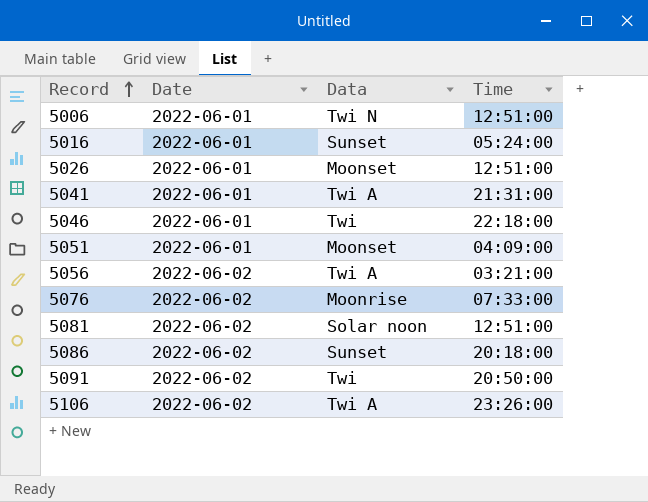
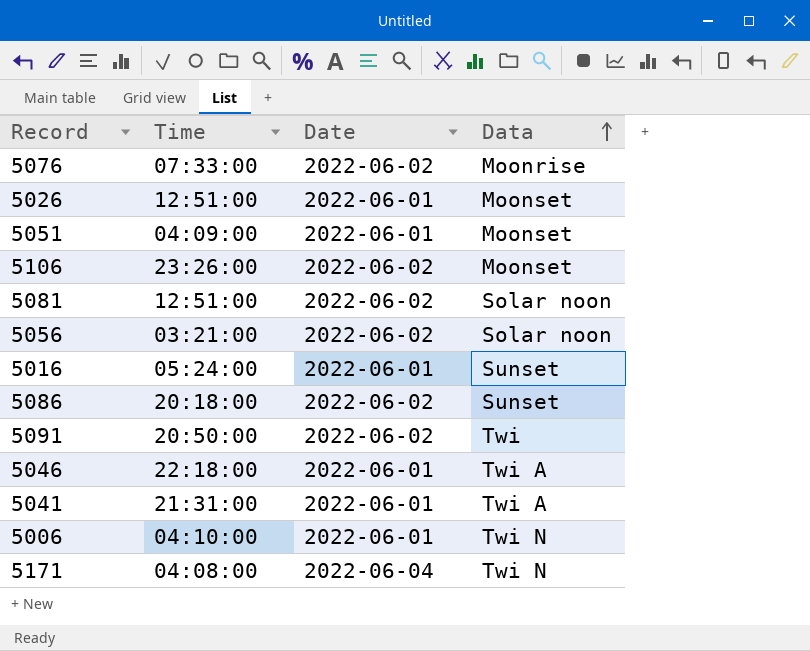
row order: Record ascending -> Data ascending
column Time | position: 4 -> 2
5106 | Data: Twi A -> Moonset
5056 | Data: Twi A -> Solar noon
5046 | Data: Twi -> Twi A
5006 | Time: 12:51:00 -> 04:10:00
row 5171: none -> 04:08:00 | 2022-06-04 | Twi N

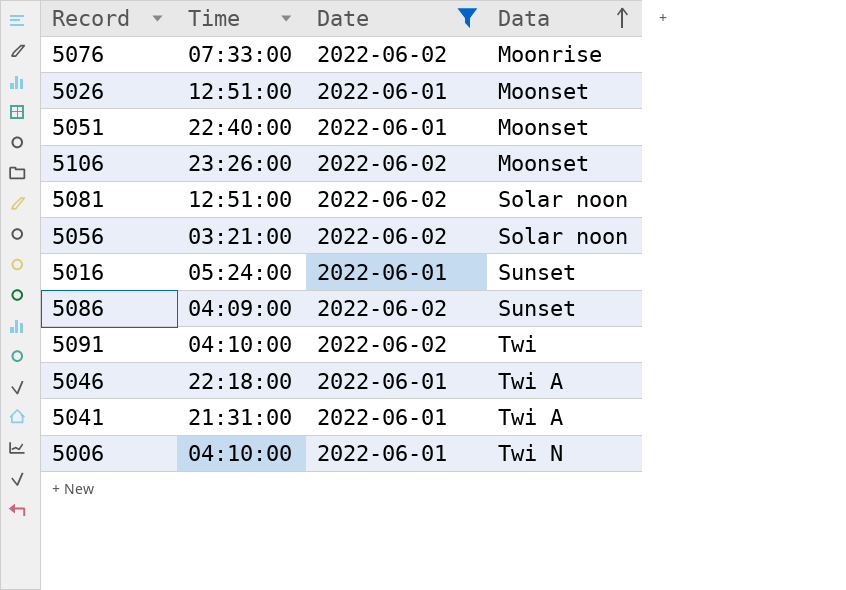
filter: none -> Date != 2022-06-04
5051 | Time: 04:09:00 -> 22:40:00
5086 | Time: 20:18:00 -> 04:09:00
5091 | Time: 20:50:00 -> 04:10:00

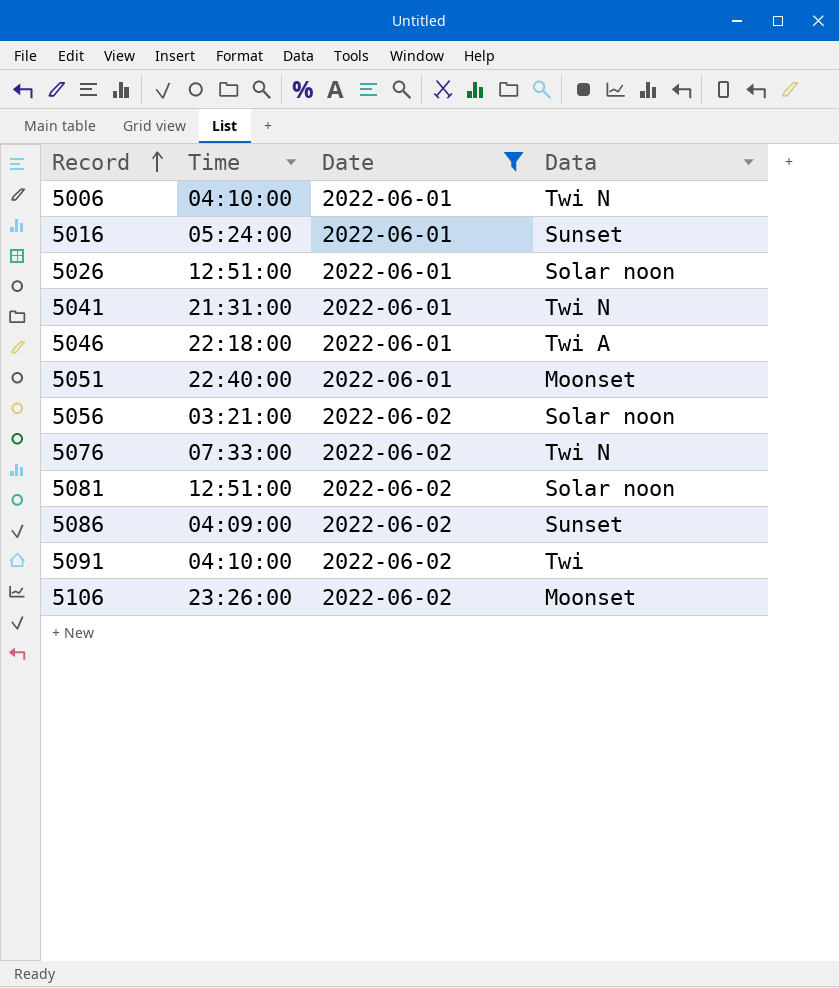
row order: Data ascending -> Record ascending
5026 | Data: Moonset -> Solar noon
5041 | Data: Twi A -> Twi N
5076 | Data: Moonrise -> Twi N

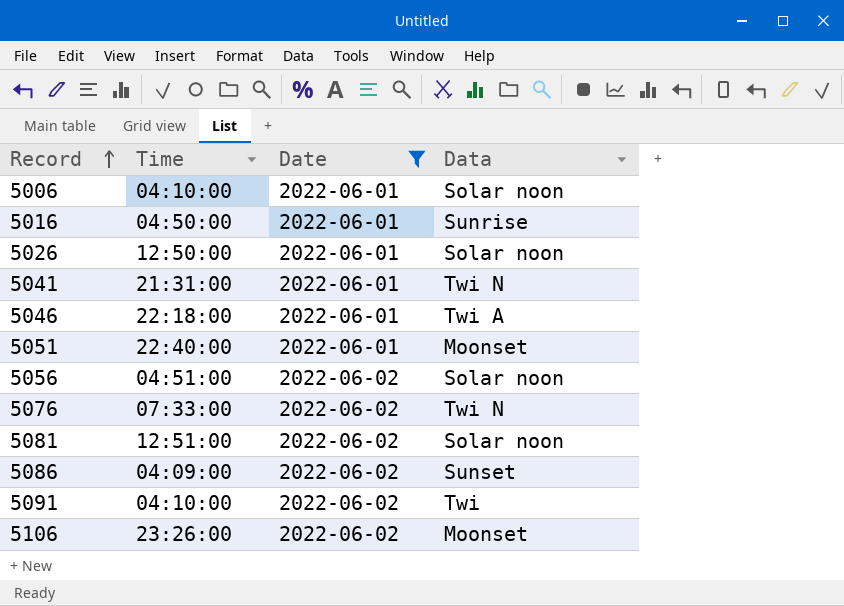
5006 | Data: Twi N -> Solar noon
5016 | Time: 05:24:00 -> 04:50:00
5016 | Data: Sunset -> Sunrise
5026 | Time: 12:51:00 -> 12:50:00
5056 | Time: 03:21:00 -> 04:51:00

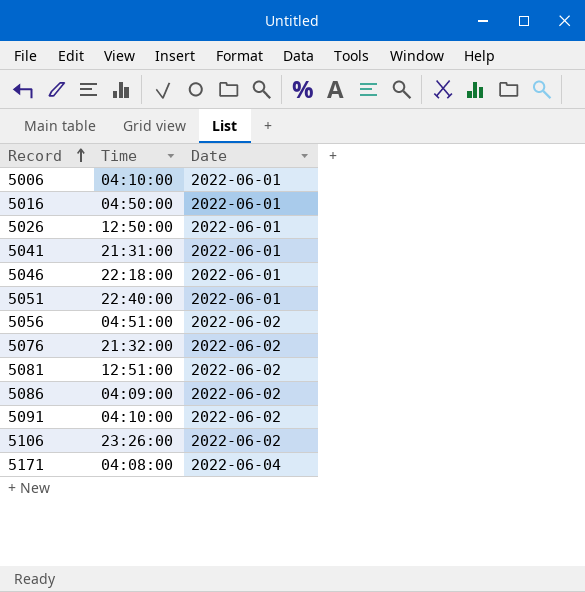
filter: Date != 2022-06-04 -> none
column Data | position: 4 -> none
5076 | Time: 07:33:00 -> 21:32:00

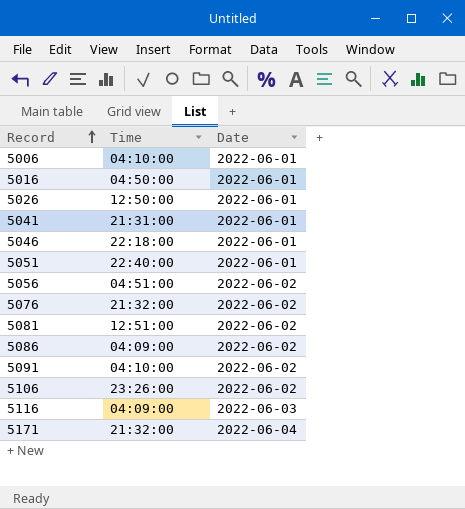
row 5116: none -> 04:09:00 | 2022-06-03
5171 | Time: 04:08:00 -> 21:32:00

